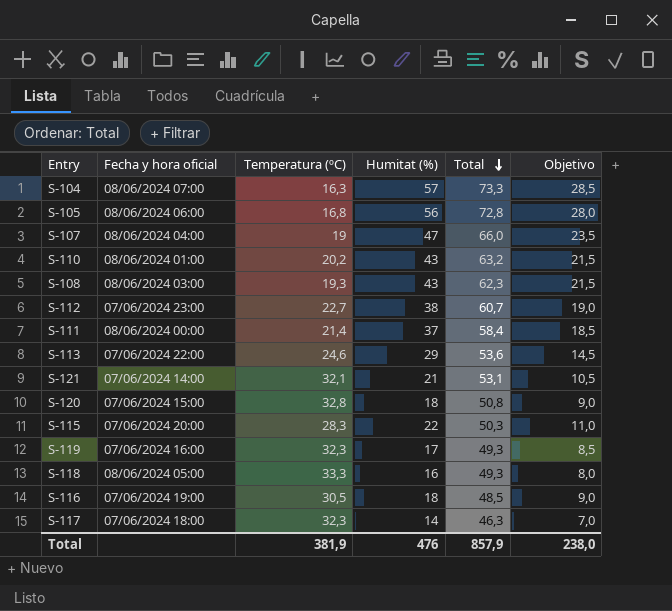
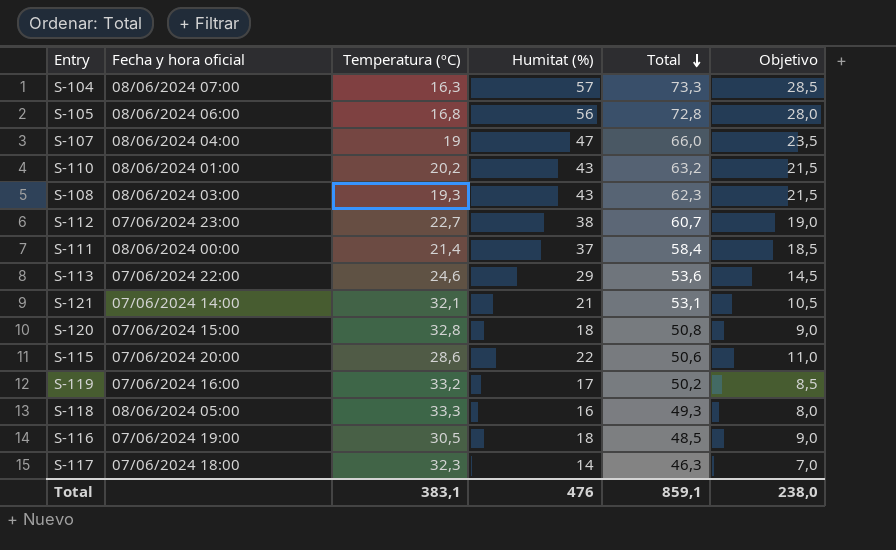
S-115 | Temperatura (ºC): 28,3 -> 28,6
S-115 | Total: 50,3 -> 50,6
S-119 | Temperatura (ºC): 32,3 -> 33,2
S-119 | Total: 49,3 -> 50,2
Total | Temperatura (ºC): 381,9 -> 383,1
Total | Total: 857,9 -> 859,1

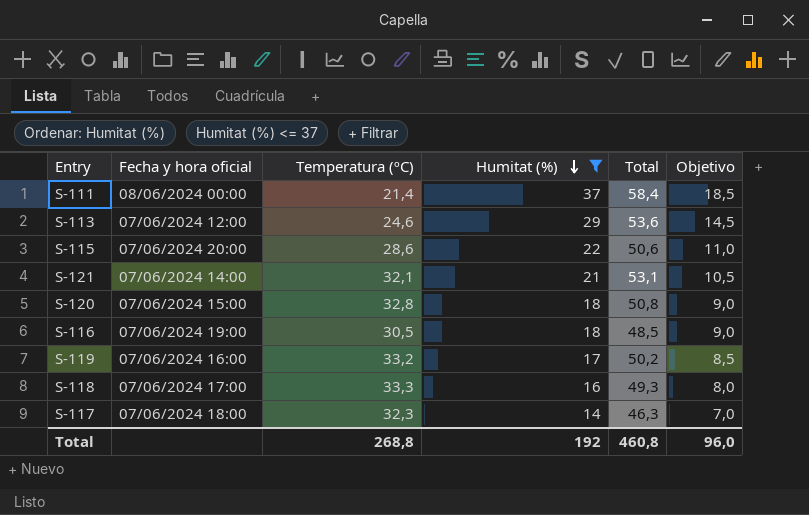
filter: none -> Humitat (%) <= 37
row order: Total descending -> Humitat (%) descending
S-113 | Fecha y hora oficial: 07/06/2024 22:00 -> 07/06/2024 12:00
S-118 | Fecha y hora oficial: 08/06/2024 05:00 -> 07/06/2024 17:00
Total | Temperatura (ºC): 383,1 -> 268,8
Total | Humitat (%): 476 -> 192
Total | Total: 859,1 -> 460,8
Total | Objetivo: 238,0 -> 96,0

